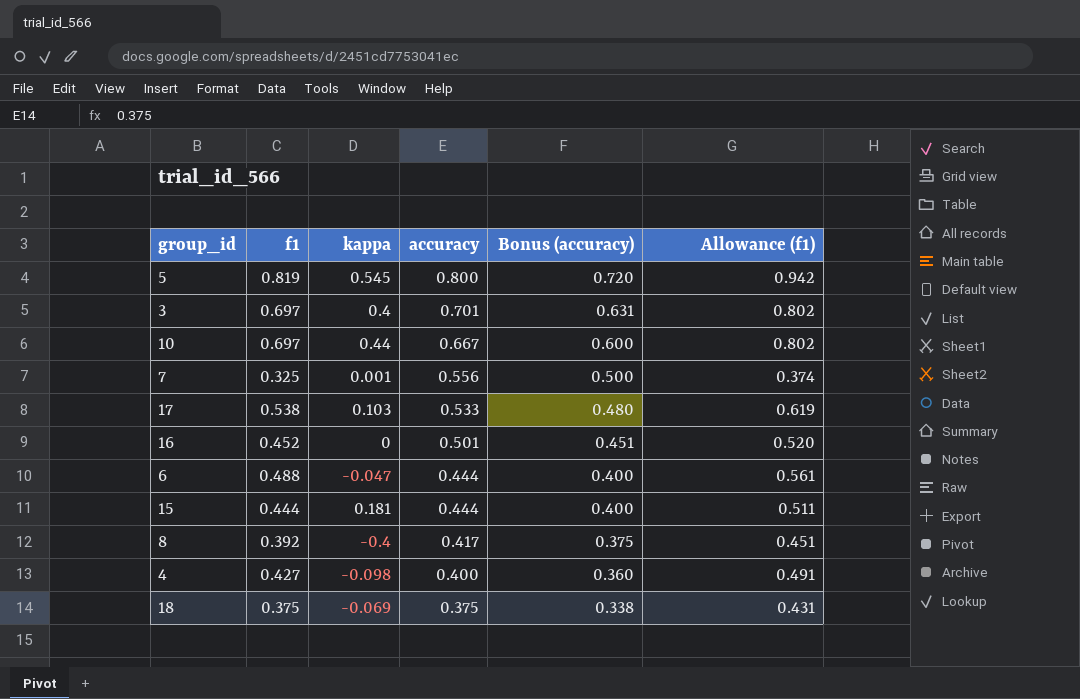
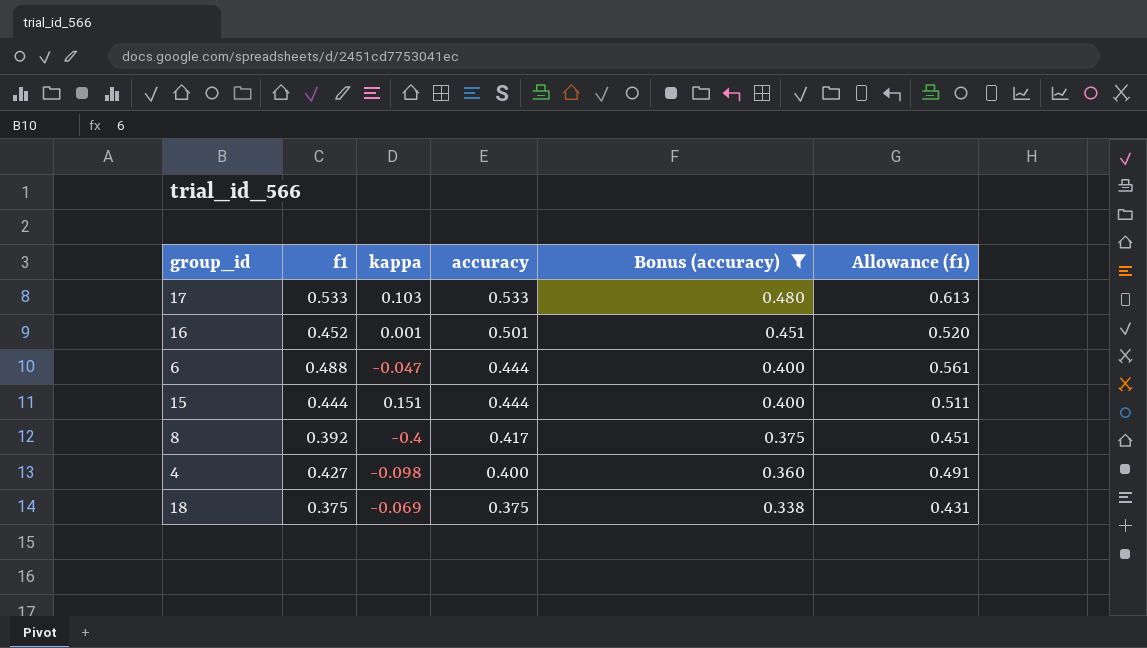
filter: none -> Bonus (accuracy) <= 0.480
17 | f1: 0.538 -> 0.533
17 | Allowance (f1): 0.619 -> 0.613
16 | kappa: 0 -> 0.001
15 | kappa: 0.181 -> 0.151

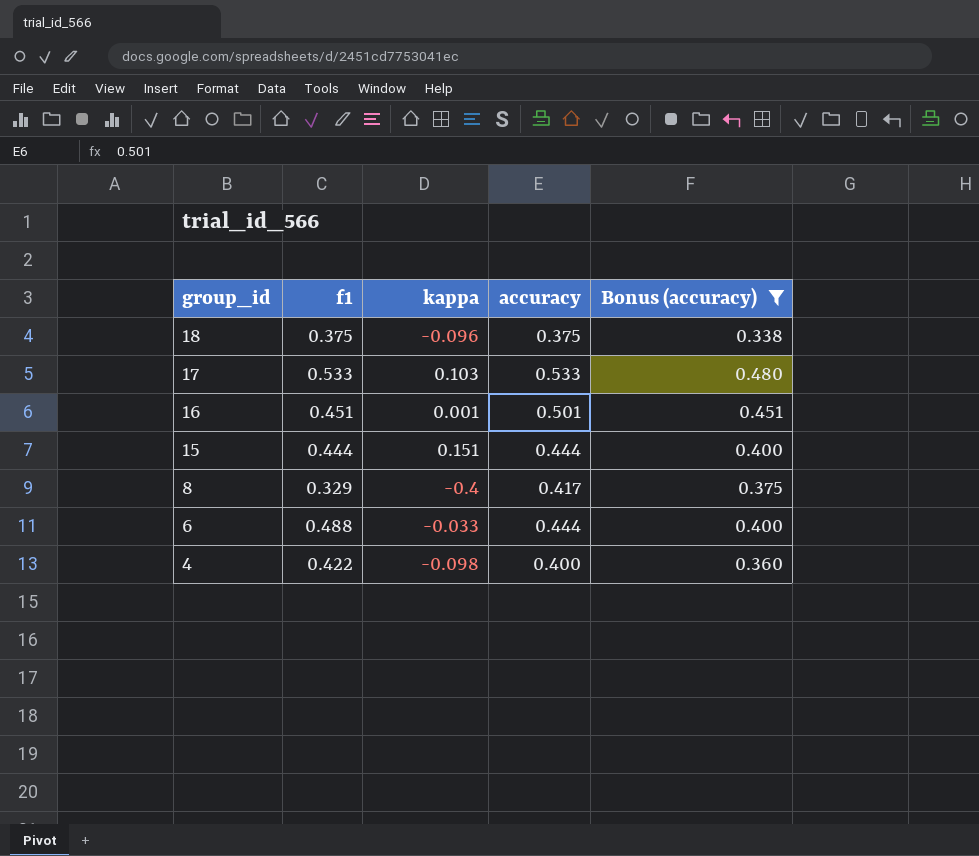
row order: accuracy descending -> group_id descending
column Allowance (f1) | formula: [f1] * 1.15 -> none
18 | kappa: -0.069 -> -0.096
16 | f1: 0.452 -> 0.451
8 | f1: 0.392 -> 0.329
6 | kappa: -0.047 -> -0.033
4 | f1: 0.427 -> 0.422

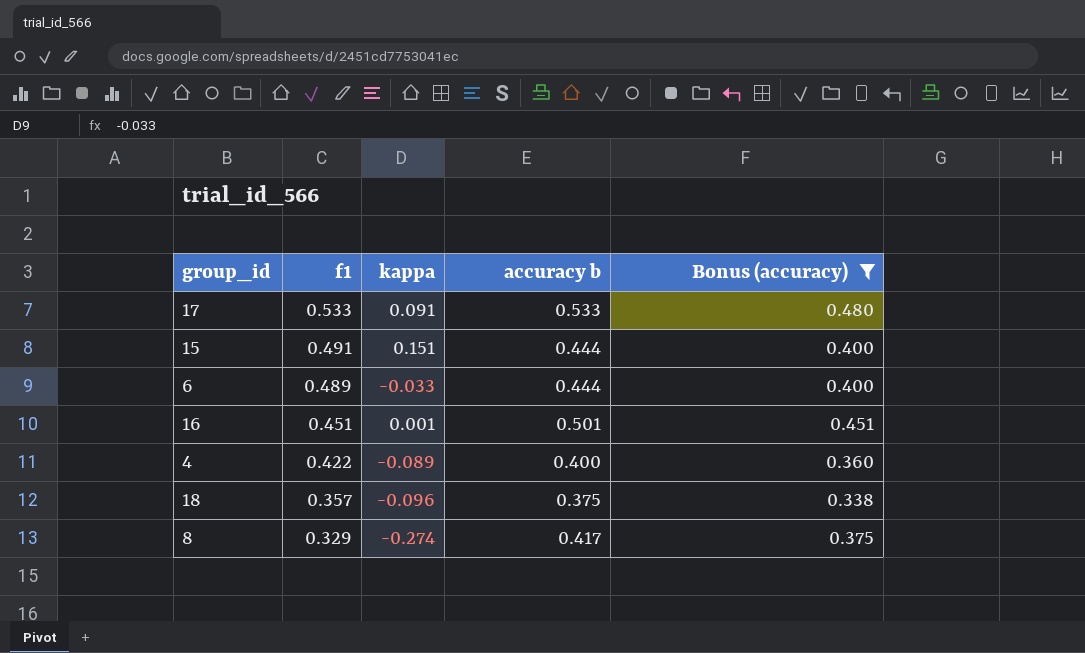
row order: group_id descending -> f1 descending
column name: accuracy -> accuracy b
17 | kappa: 0.103 -> 0.091
15 | f1: 0.444 -> 0.491
6 | f1: 0.488 -> 0.489
4 | kappa: -0.098 -> -0.089
18 | f1: 0.375 -> 0.357
8 | kappa: -0.4 -> -0.274

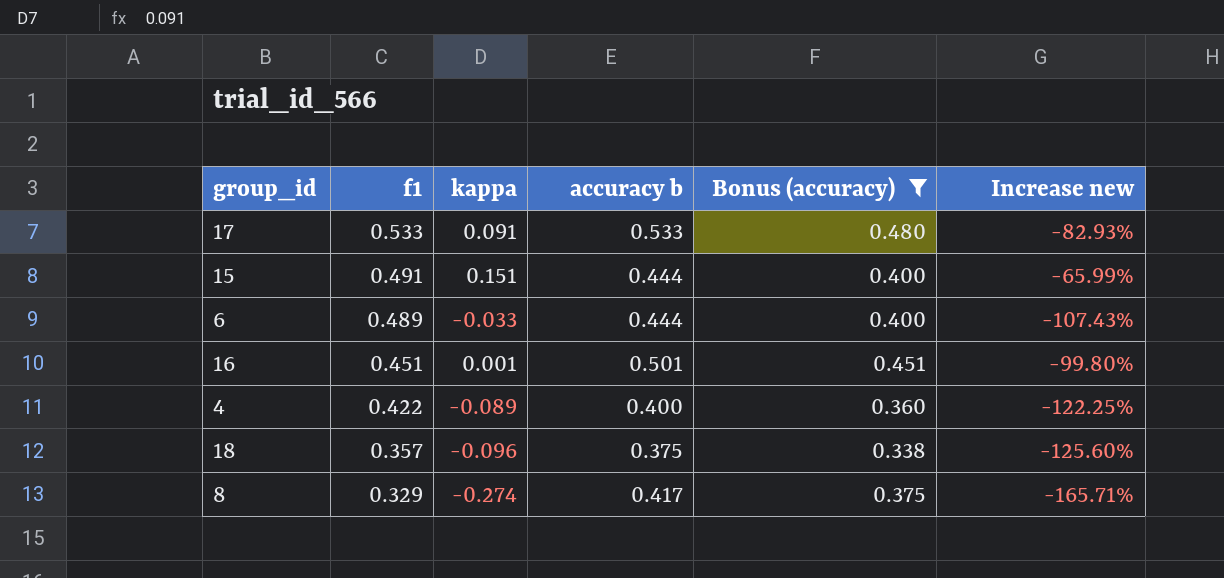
column Increase new | formula: none -> ([kappa] - [accuracy b]) / [accuracy b]

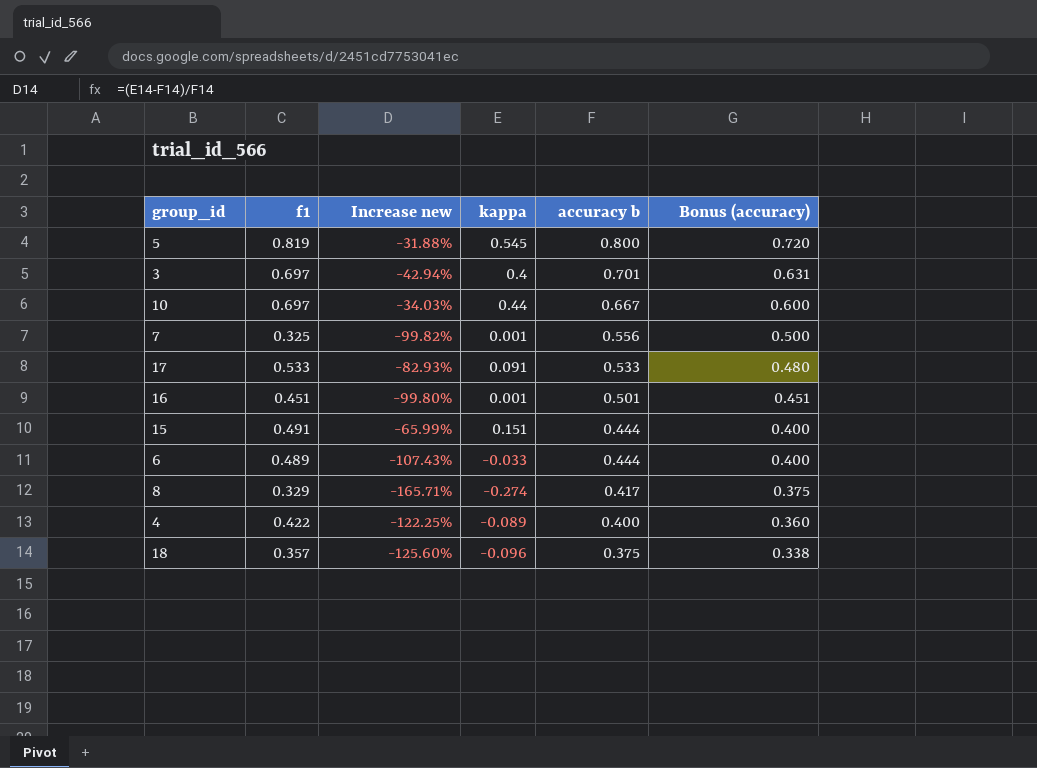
filter: Bonus (accuracy) <= 0.480 -> none
row order: f1 descending -> accuracy b descending
column Increase new | position: 6 -> 3

